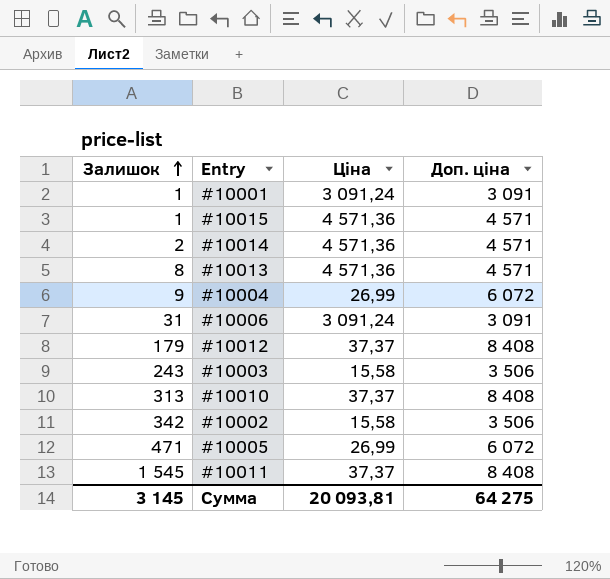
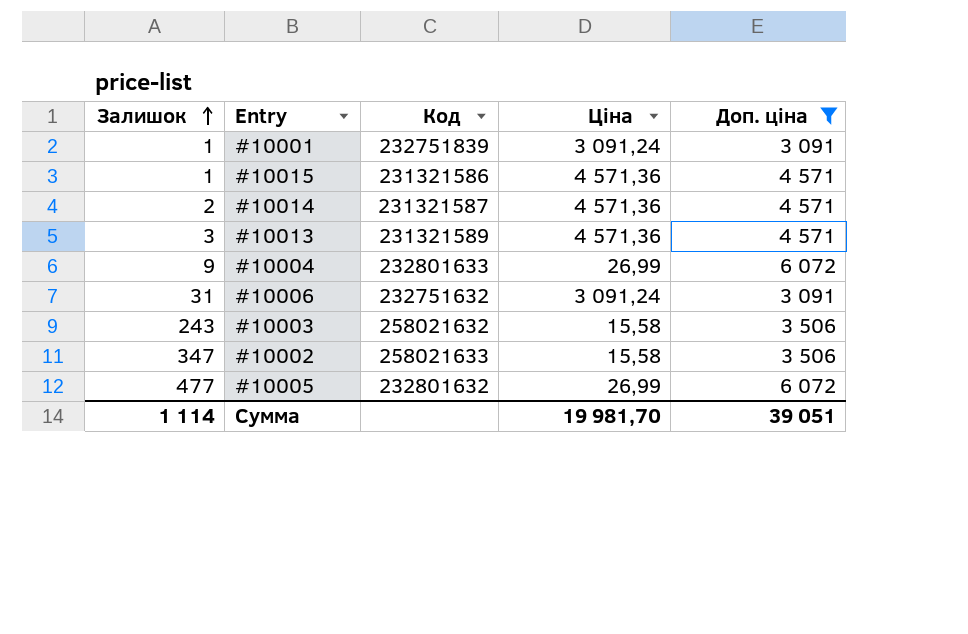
filter: none -> Доп. ціна != 8 408
column Код | position: none -> 3
#10013 | Залишок: 8 -> 3
#10002 | Залишок: 342 -> 347
#10005 | Залишок: 471 -> 477
Сумма | Залишок: 3 145 -> 1 114
Сумма | Ціна: 20 093,81 -> 19 981,70
Сумма | Доп. ціна: 64 275 -> 39 051

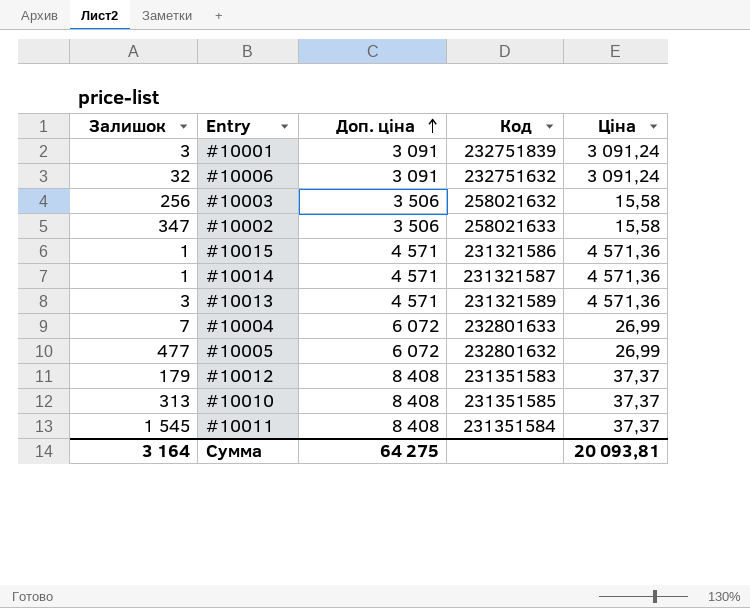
filter: Доп. ціна != 8 408 -> none
row order: Залишок ascending -> Доп. ціна ascending
column Доп. ціна | position: 5 -> 3
#10001 | Залишок: 1 -> 3
#10006 | Залишок: 31 -> 32
#10003 | Залишок: 243 -> 256
#10014 | Залишок: 2 -> 1
#10004 | Залишок: 9 -> 7
Сумма | Залишок: 1 114 -> 3 164
Сумма | Доп. ціна: 39 051 -> 64 275
Сумма | Ціна: 19 981,70 -> 20 093,81

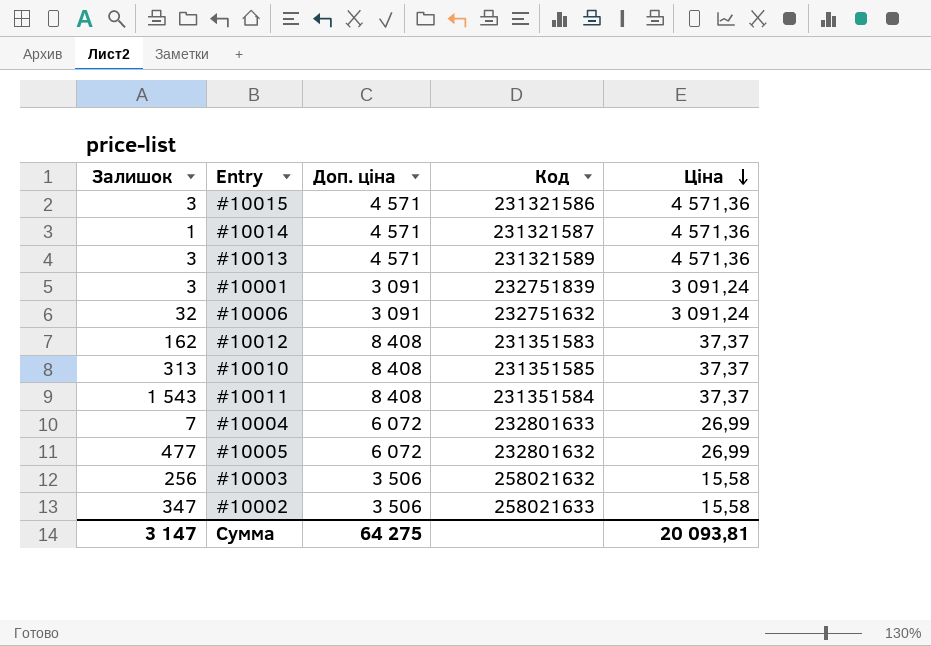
row order: Доп. ціна ascending -> Ціна descending
#10015 | Залишок: 1 -> 3
#10012 | Залишок: 179 -> 162
#10011 | Залишок: 1 545 -> 1 543
Сумма | Залишок: 3 164 -> 3 147

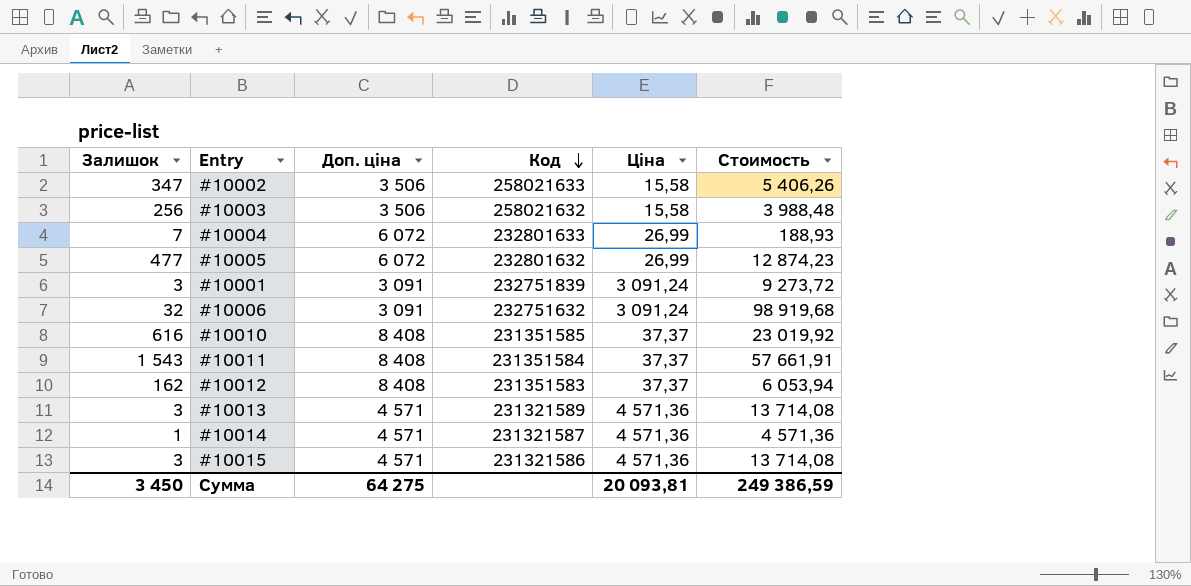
row order: Ціна descending -> Код descending
column Стоимость | formula: none -> [Залишок] * [Ціна]
#10010 | Залишок: 313 -> 616
Сумма | Залишок: 3 147 -> 3 450

